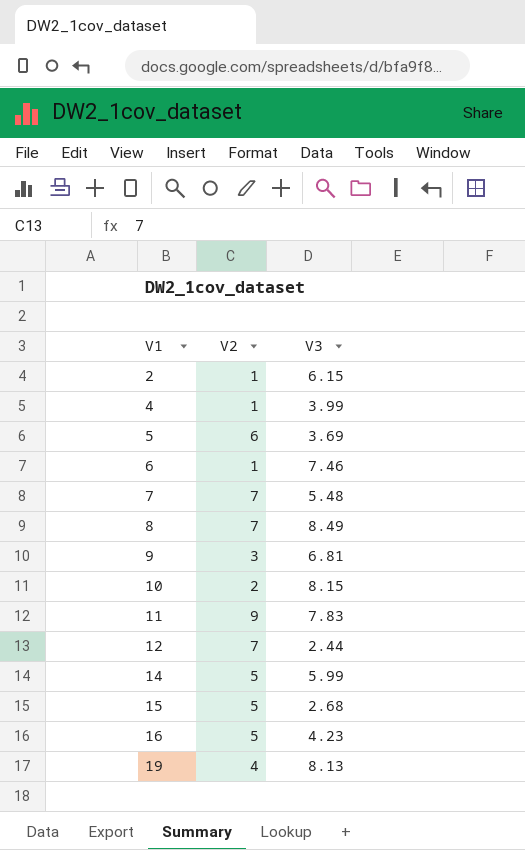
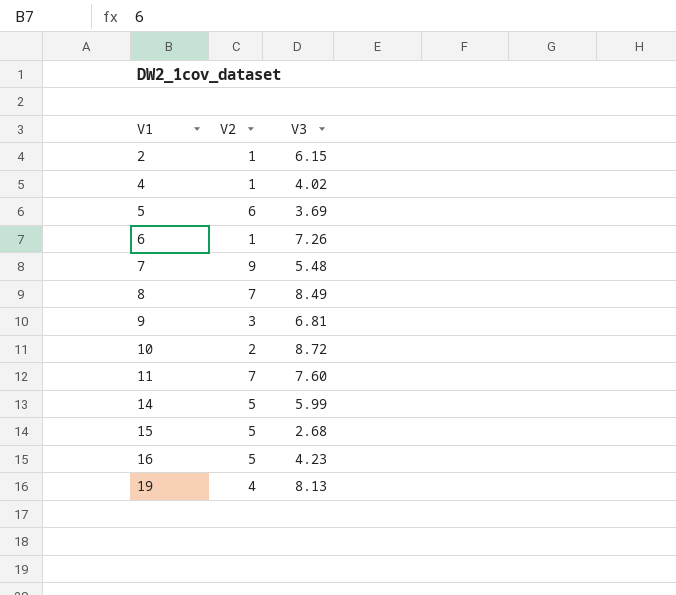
row 12: 7 | 2.44 -> none
4 | V3: 3.99 -> 4.02
6 | V3: 7.46 -> 7.26
7 | V2: 7 -> 9
10 | V3: 8.15 -> 8.72
11 | V2: 9 -> 7
11 | V3: 7.83 -> 7.60

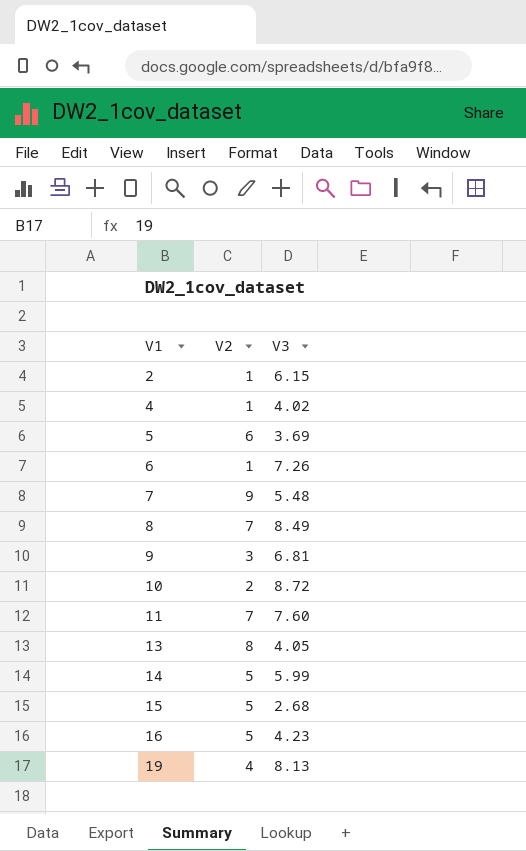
row 13: none -> 8 | 4.05

